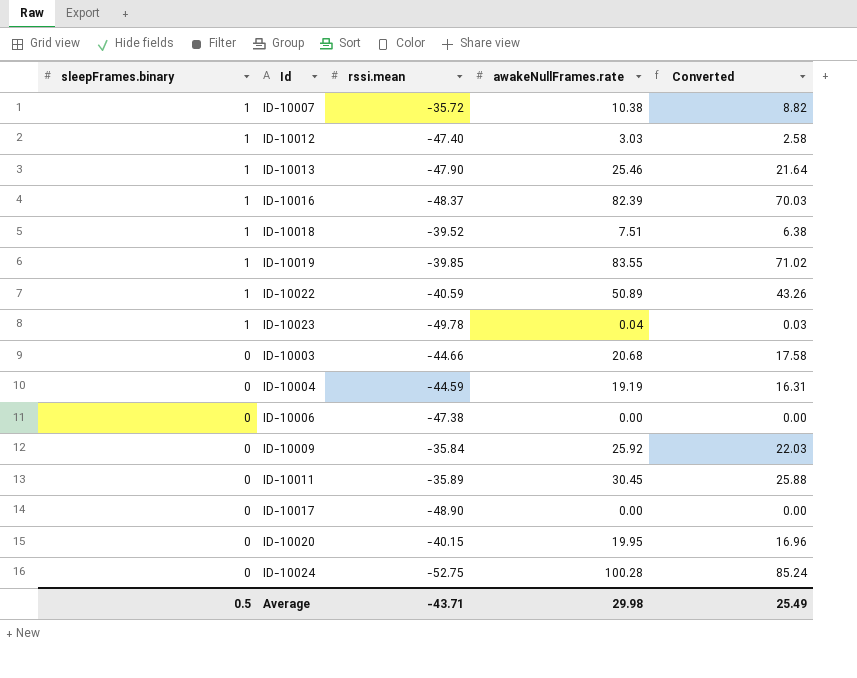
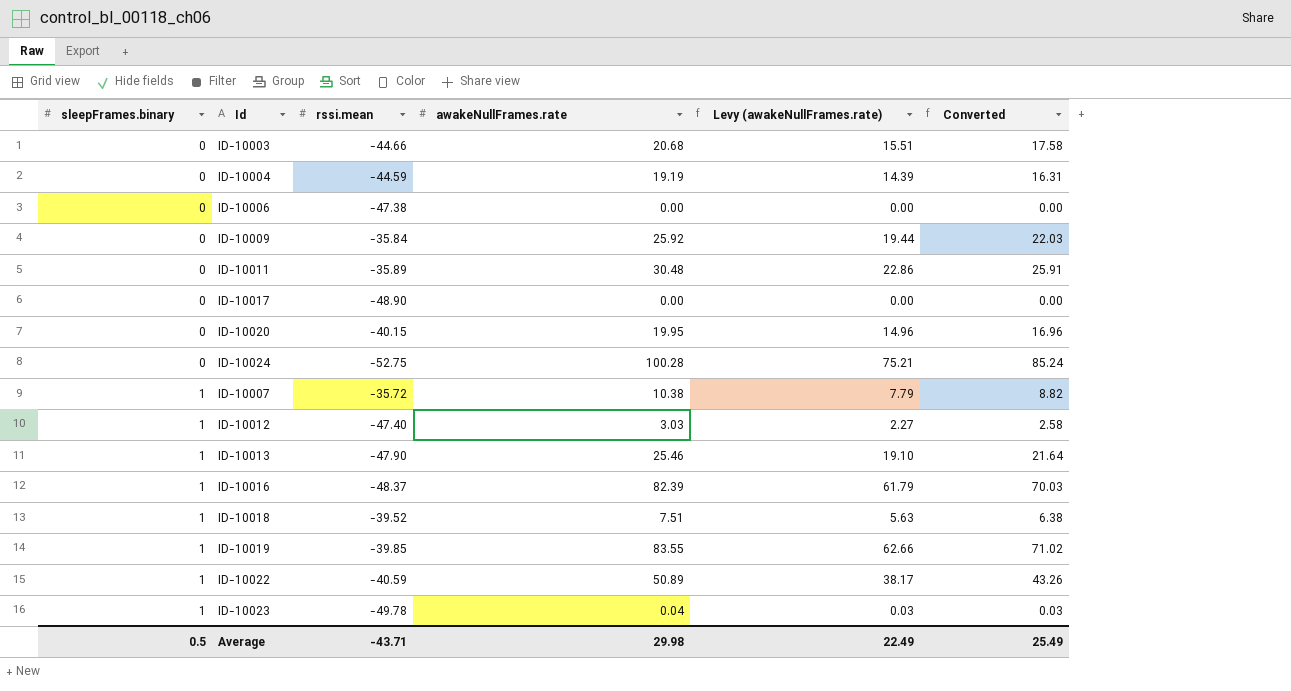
row order: sleepFrames.binary descending -> sleepFrames.binary ascending
column Levy (awakeNullFrames.rate) | formula: none -> [awakeNullFrames.rate] * 0.75
ID-10011 | awakeNullFrames.rate: 30.45 -> 30.48
ID-10011 | Converted: 25.88 -> 25.91

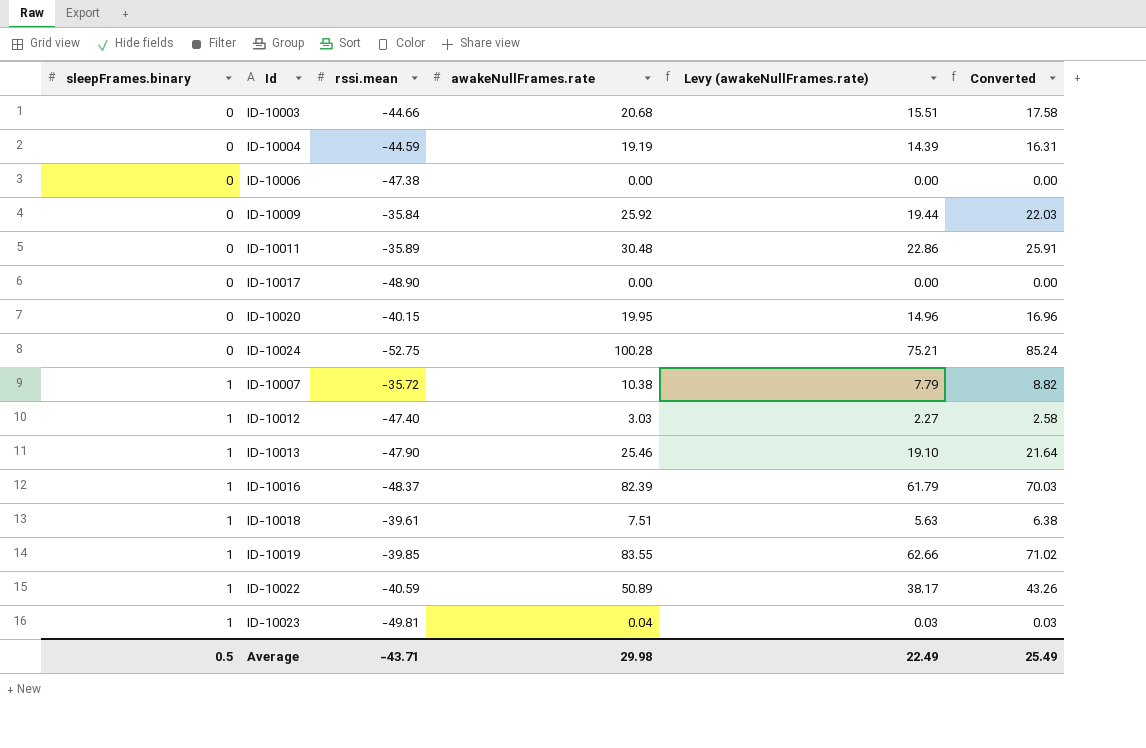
ID-10018 | rssi.mean: -39.52 -> -39.61
ID-10023 | rssi.mean: -49.78 -> -49.81

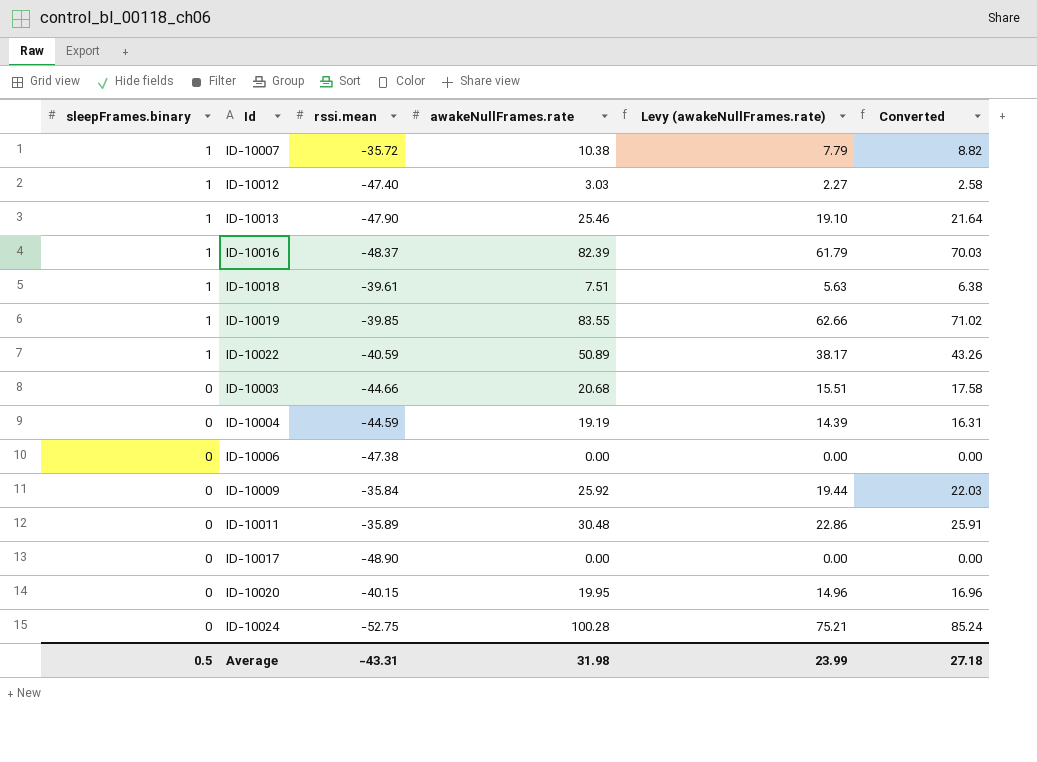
row order: sleepFrames.binary ascending -> sleepFrames.binary descending
row ID-10023: 1 | -49.81 | 0.04 | 0.03 | 0.03 -> none
Average | rssi.mean: -43.71 -> -43.31
Average | awakeNullFrames.rate: 29.98 -> 31.98
Average | Levy (awakeNullFrames.rate): 22.49 -> 23.99
Average | Converted: 25.49 -> 27.18

